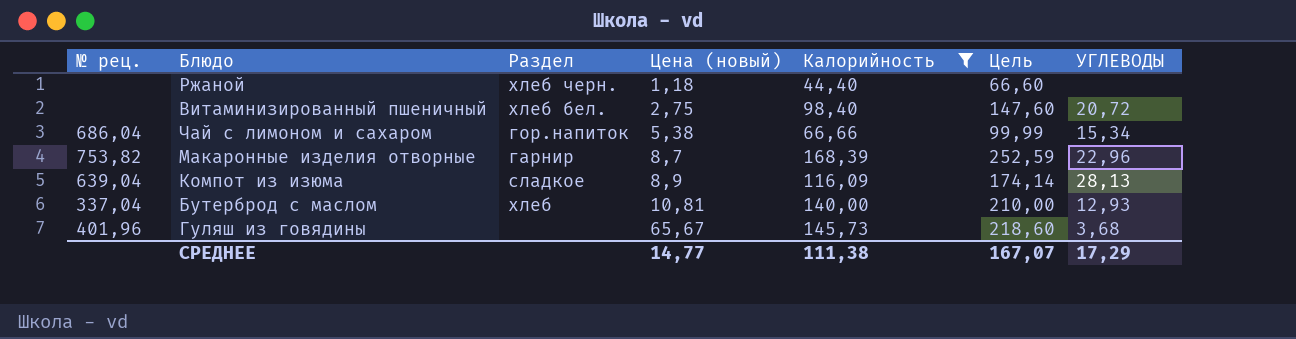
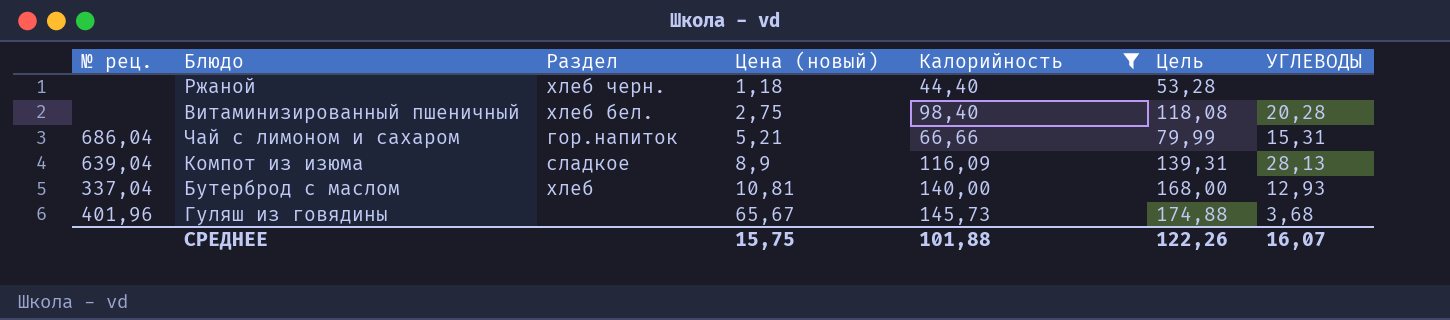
column Цель | formula: [Калорийность] * 1,5 -> [Калорийность] * 1,2
row Макаронные изделия отворные: 753,82 | гарнир | 8,7 | 168,39 | 252,59 | 22,96 -> none
Витаминизированный пшеничный | УГЛЕВОДЫ: 20,72 -> 20,28
Чай с лимоном и сахаром | Цена (новый): 5,38 -> 5,21
Чай с лимоном и сахаром | УГЛЕВОДЫ: 15,34 -> 15,31
СРЕДНЕЕ | Цена (новый): 14,77 -> 15,75
СРЕДНЕЕ | Калорийность: 111,38 -> 101,88
СРЕДНЕЕ | Цель: 167,07 -> 122,26
СРЕДНЕЕ | УГЛЕВОДЫ: 17,29 -> 16,07

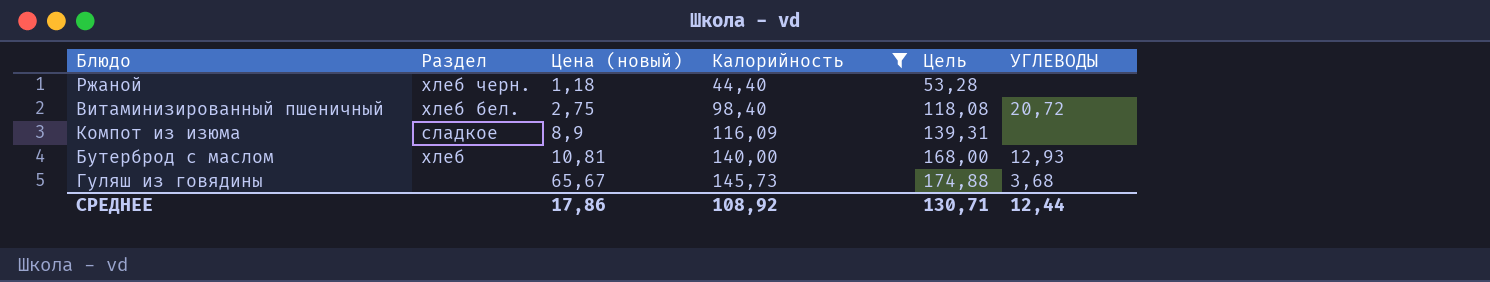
column № рец. | position: 1 -> none
row Чай с лимоном и сахаром: 686,04 | гор.напиток | 5,21 | 66,66 | 79,99 | 15,31 -> none
Витаминизированный пшеничный | УГЛЕВОДЫ: 20,28 -> 20,72
Компот из изюма | УГЛЕВОДЫ: 28,13 -> none
СРЕДНЕЕ | Цена (новый): 15,75 -> 17,86
СРЕДНЕЕ | Калорийность: 101,88 -> 108,92
СРЕДНЕЕ | Цель: 122,26 -> 130,71
СРЕДНЕЕ | УГЛЕВОДЫ: 16,07 -> 12,44

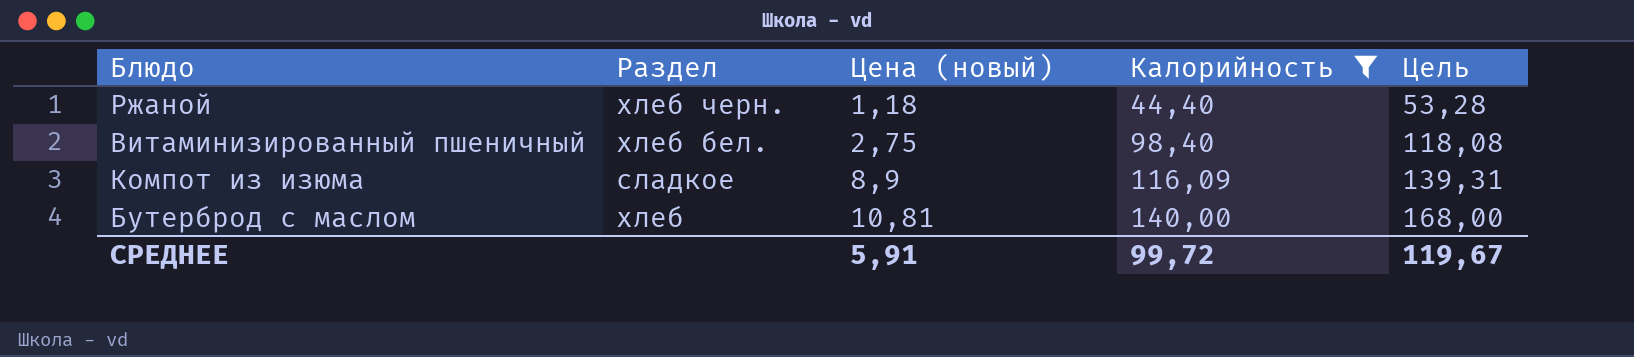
column УГЛЕВОДЫ | position: 6 -> none
row Гуляш из говядины: none | 65,67 | 145,73 | 174,88 | 3,68 -> none
СРЕДНЕЕ | Цена (новый): 17,86 -> 5,91
СРЕДНЕЕ | Калорийность: 108,92 -> 99,72
СРЕДНЕЕ | Цель: 130,71 -> 119,67

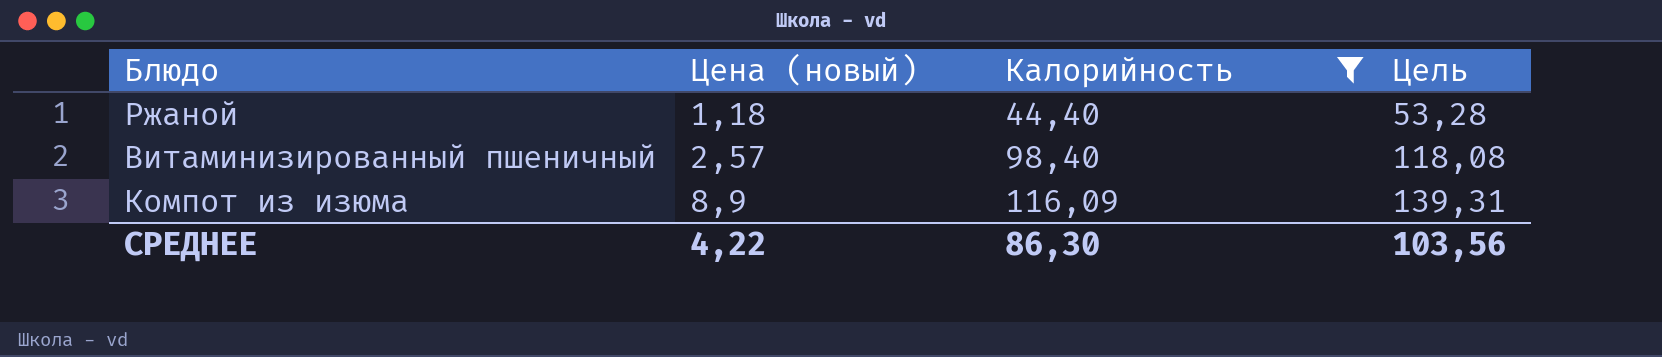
column Раздел | position: 2 -> none
row Бутерброд с маслом: хлеб | 10,81 | 140,00 | 168,00 -> none
Витаминизированный пшеничный | Цена (новый): 2,75 -> 2,57
СРЕДНЕЕ | Цена (новый): 5,91 -> 4,22
СРЕДНЕЕ | Калорийность: 99,72 -> 86,30
СРЕДНЕЕ | Цель: 119,67 -> 103,56

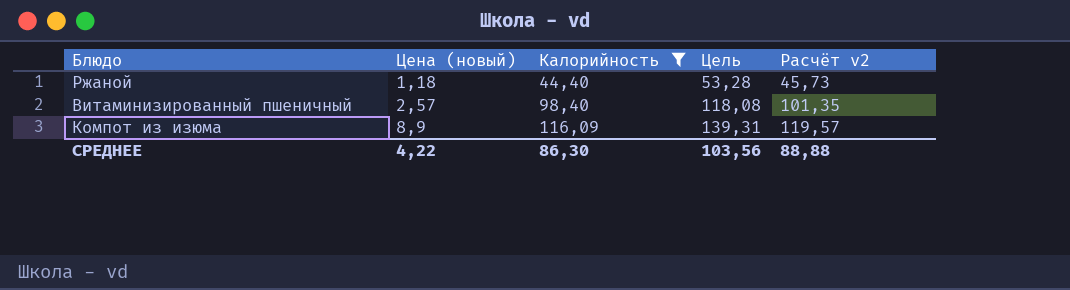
column Расчёт v2 | formula: none -> [Калорийность] * 1,03

